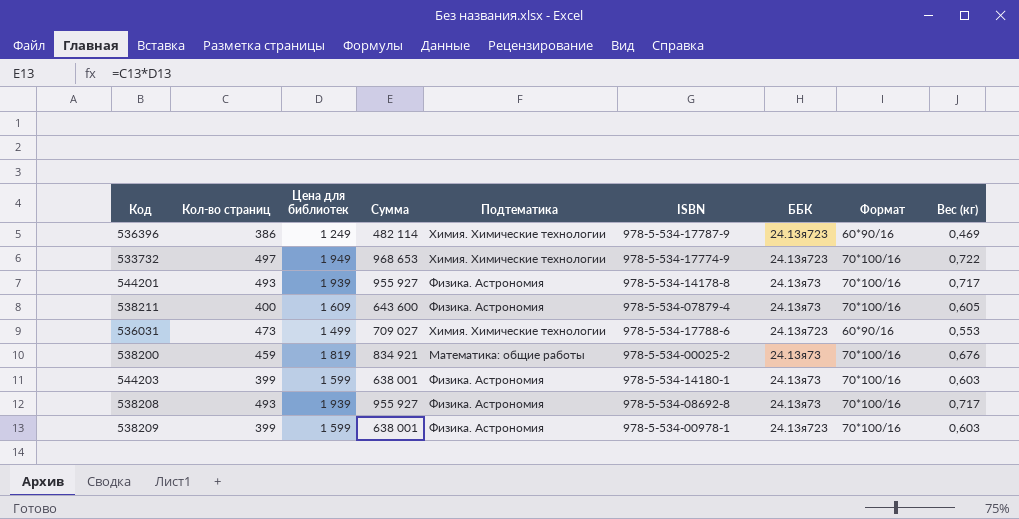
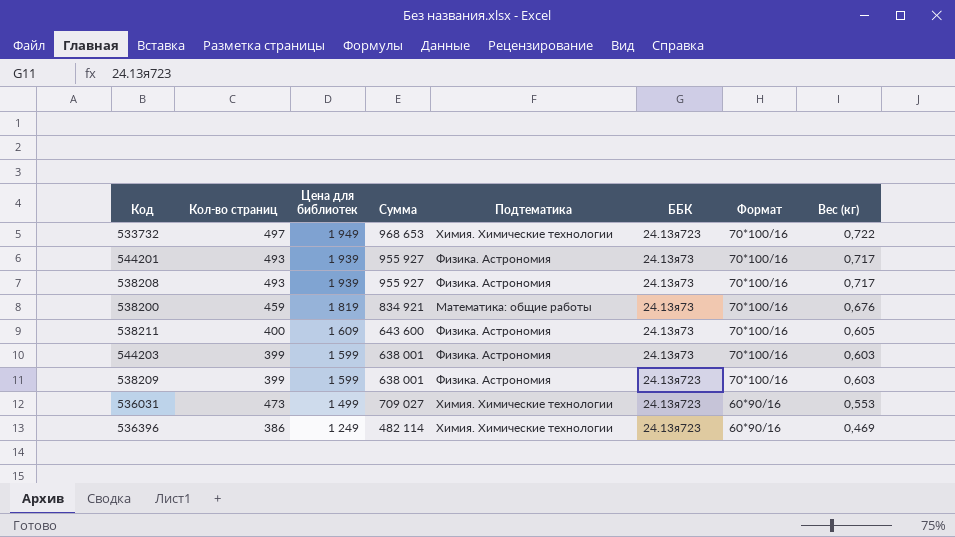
row order: none -> Цена для библиотек descending
column ISBN | position: 6 -> none

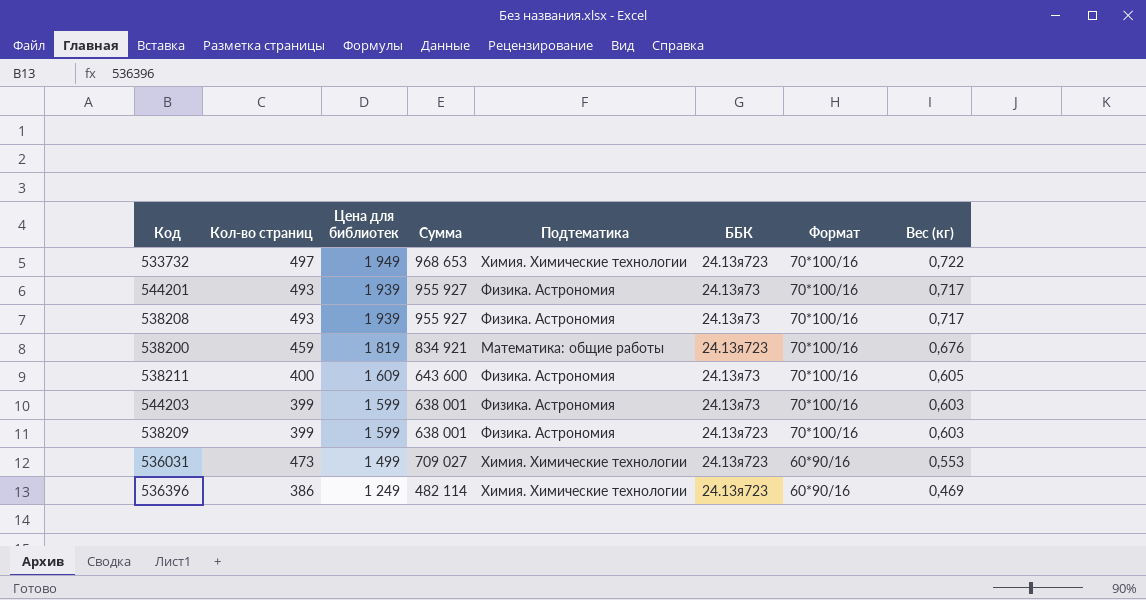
538200 | ББК: 24.13я73 -> 24.13я723

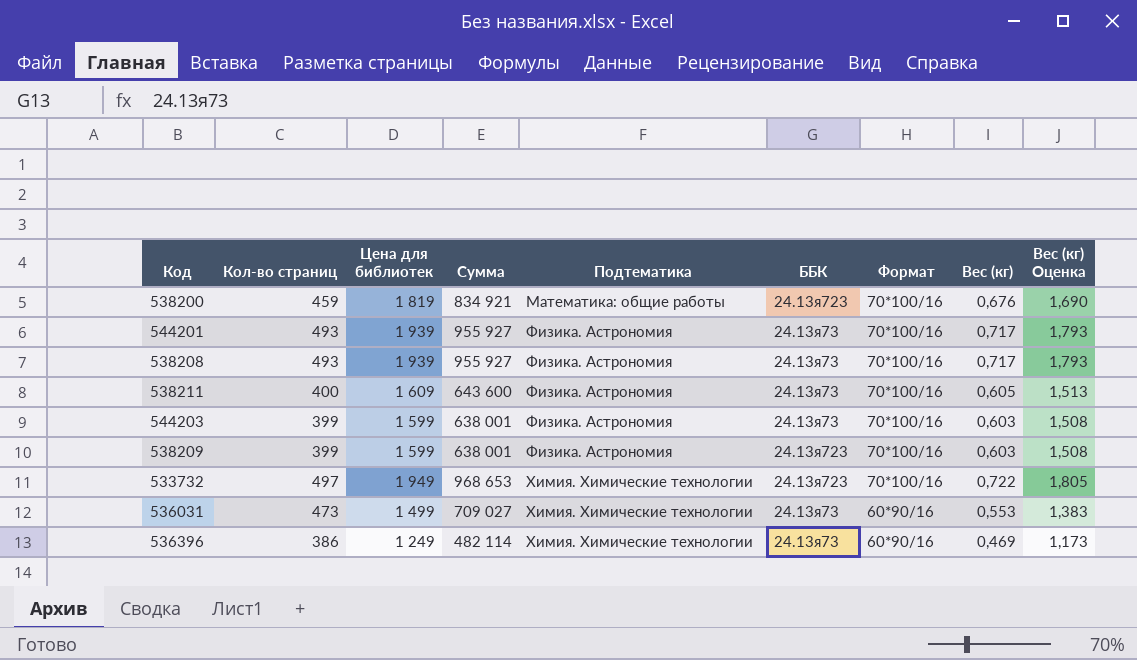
row order: Цена для библиотек descending -> Подтематика ascending
column Вес (кг) Оценка | formula: none -> [Вес (кг)] * 2,5
536031 | ББК: 24.13я723 -> 24.13я73
536396 | ББК: 24.13я723 -> 24.13я73

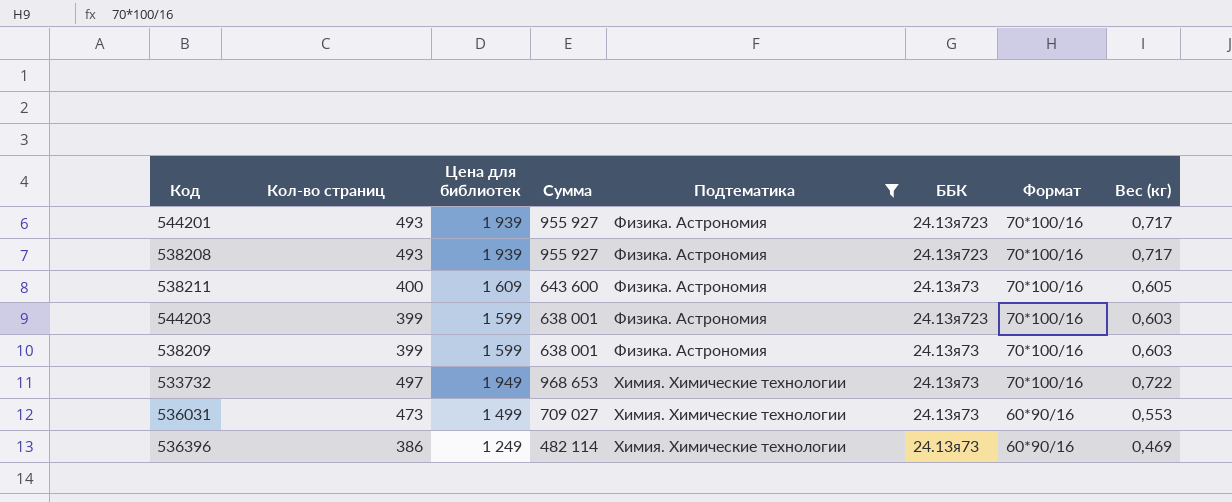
filter: none -> Подтематика != Математика: общие работы
column Вес (кг) Оценка | formula: [Вес (кг)] * 2,5 -> none
544201 | ББК: 24.13я73 -> 24.13я723
538208 | ББК: 24.13я73 -> 24.13я723
544203 | ББК: 24.13я73 -> 24.13я723
538209 | ББК: 24.13я723 -> 24.13я73
533732 | ББК: 24.13я723 -> 24.13я73

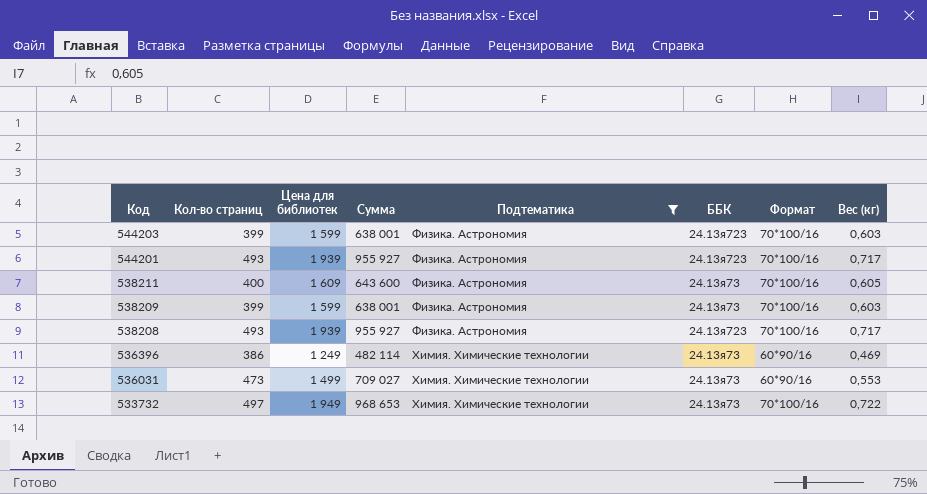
row order: Подтематика ascending -> Код descending

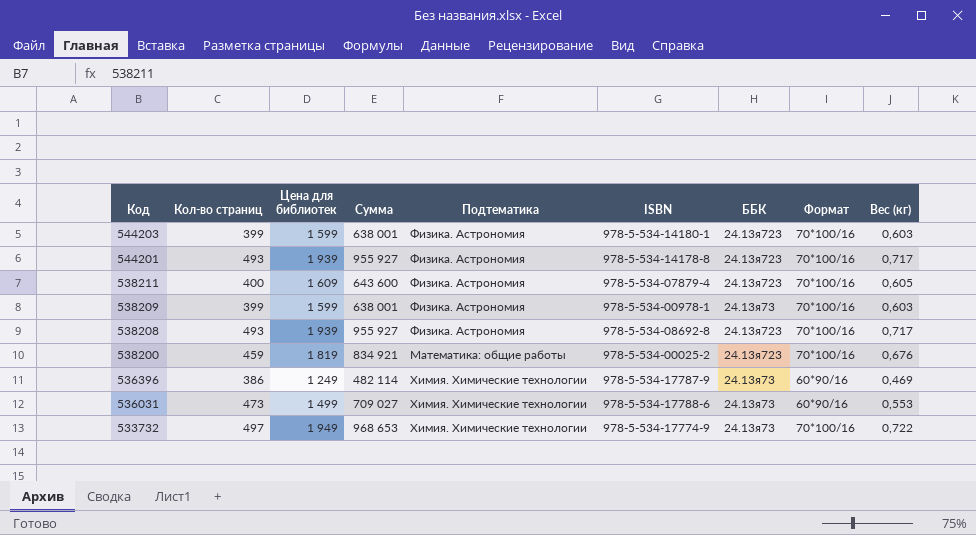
filter: Подтематика != Математика: общие работы -> none
column ISBN | position: none -> 6
538211 | ББК: 24.13я73 -> 24.13я723

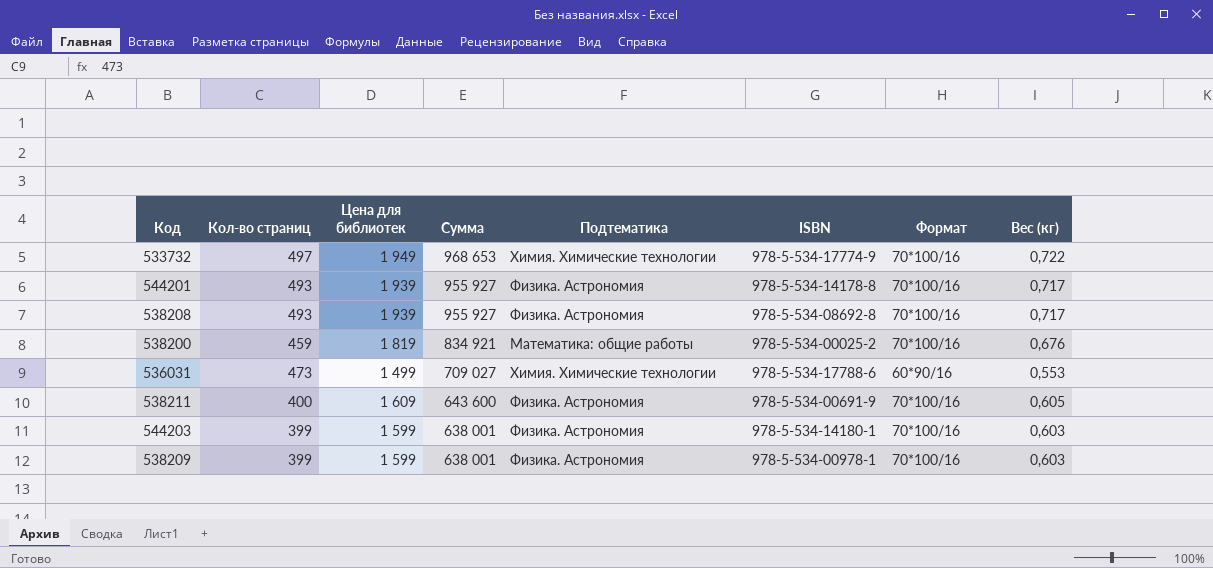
row order: Код descending -> Сумма descending
column ББК | position: 7 -> none
row 536396: 386 | 1 249 | 482 114 | Химия. Химические технологии | 978-5-534-17787-9 | 24.13я73 | 60*90/16 | 0,469 -> none
538211 | ISBN: 978-5-534-07879-4 -> 978-5-534-00691-9

